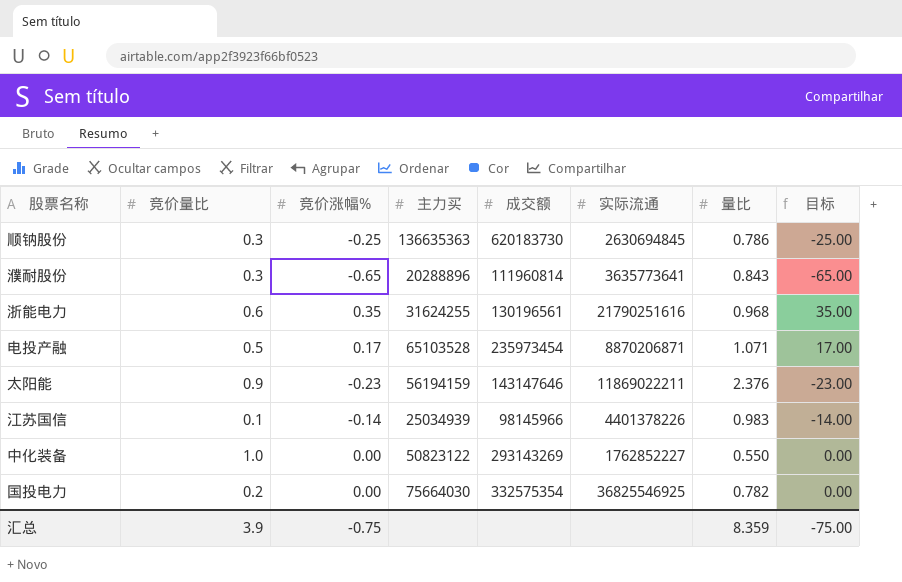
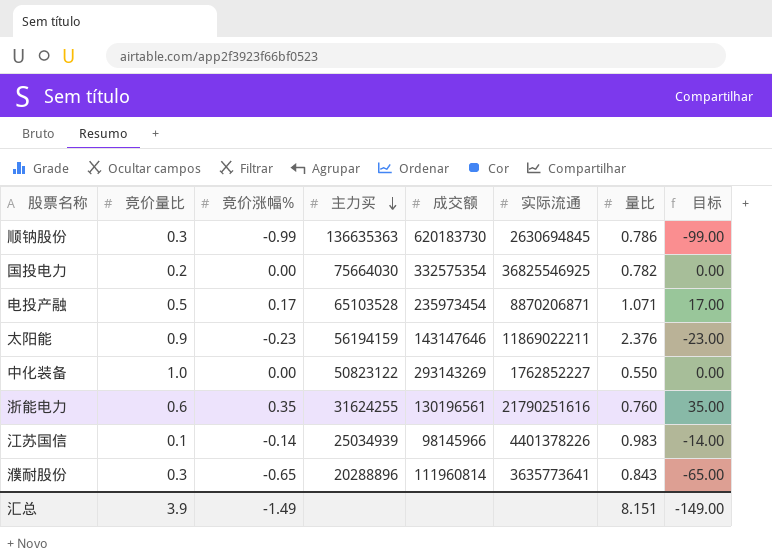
row order: none -> 主力买 descending
顺钠股份 | 竞价涨幅%: -0.25 -> -0.99
顺钠股份 | 目标: -25.00 -> -99.00
浙能电力 | 量比: 0.968 -> 0.760
汇总 | 竞价涨幅%: -0.75 -> -1.49
汇总 | 量比: 8.359 -> 8.151
汇总 | 目标: -75.00 -> -149.00

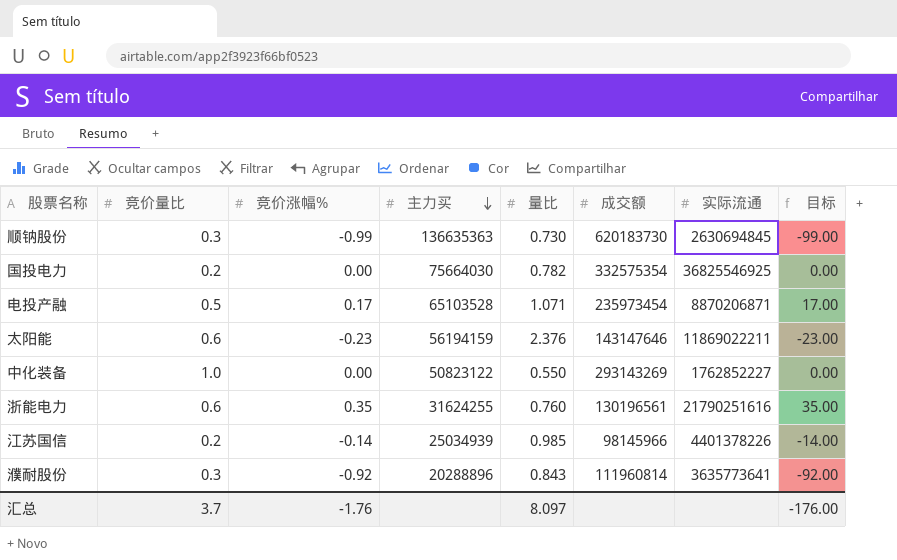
column 量比 | position: 7 -> 5
顺钠股份 | 量比: 0.786 -> 0.730
太阳能 | 竞价量比: 0.9 -> 0.6
江苏国信 | 竞价量比: 0.1 -> 0.2
江苏国信 | 量比: 0.983 -> 0.985
濮耐股份 | 竞价涨幅%: -0.65 -> -0.92
濮耐股份 | 目标: -65.00 -> -92.00
汇总 | 竞价量比: 3.9 -> 3.7
汇总 | 竞价涨幅%: -1.49 -> -1.76
汇总 | 量比: 8.151 -> 8.097
汇总 | 目标: -149.00 -> -176.00

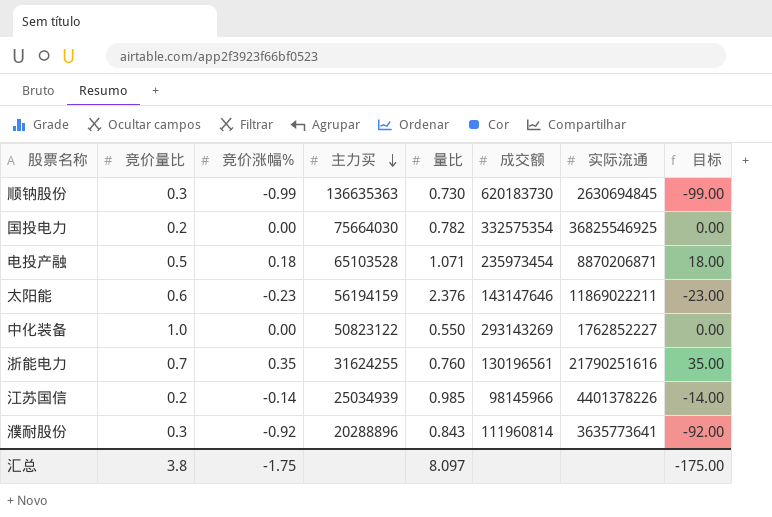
电投产融 | 竞价涨幅%: 0.17 -> 0.18
电投产融 | 目标: 17.00 -> 18.00
浙能电力 | 竞价量比: 0.6 -> 0.7
汇总 | 竞价量比: 3.7 -> 3.8
汇总 | 竞价涨幅%: -1.76 -> -1.75
汇总 | 目标: -176.00 -> -175.00

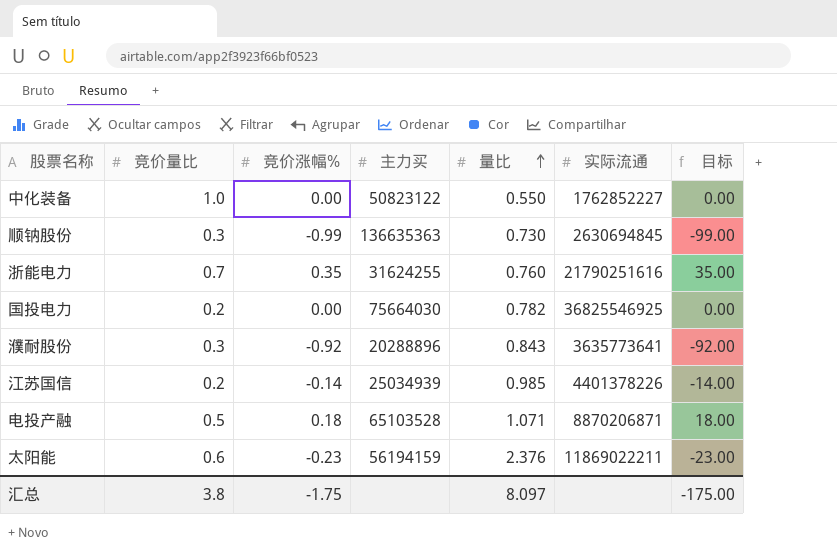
row order: 主力买 descending -> 量比 ascending
column 成交额 | position: 6 -> none

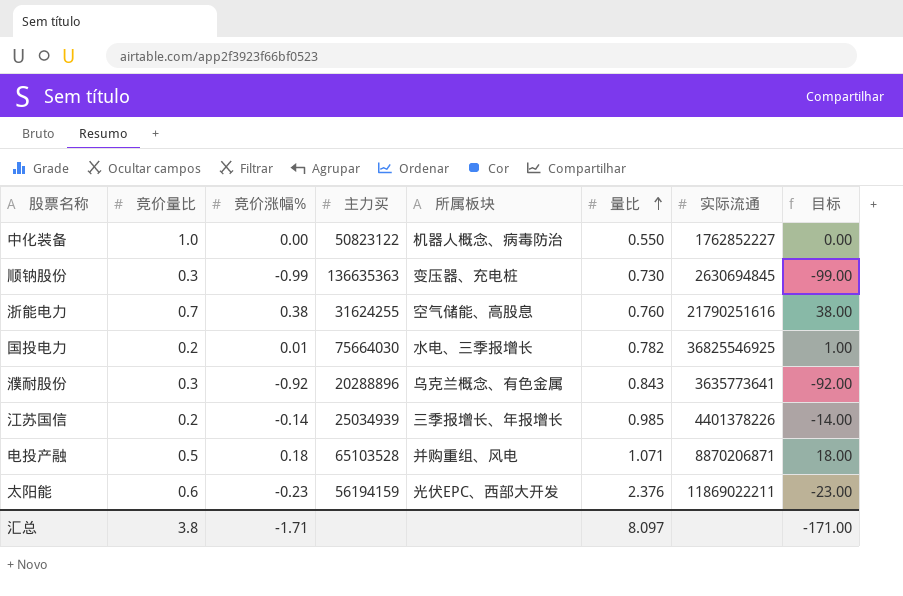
column 所属板块 | position: none -> 5
浙能电力 | 竞价涨幅%: 0.35 -> 0.38
浙能电力 | 目标: 35.00 -> 38.00
国投电力 | 竞价涨幅%: 0.00 -> 0.01
国投电力 | 目标: 0.00 -> 1.00
汇总 | 竞价涨幅%: -1.75 -> -1.71
汇总 | 目标: -175.00 -> -171.00

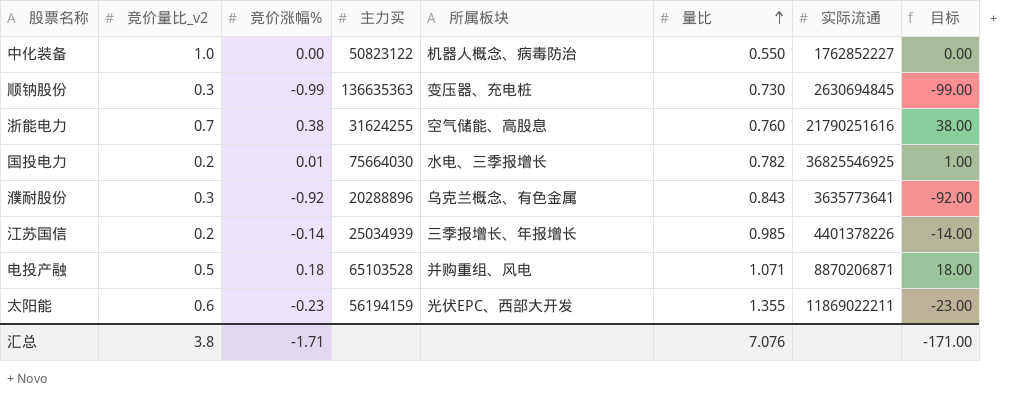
column name: 竞价量比 -> 竞价量比_v2
太阳能 | 量比: 2.376 -> 1.355
汇总 | 量比: 8.097 -> 7.076

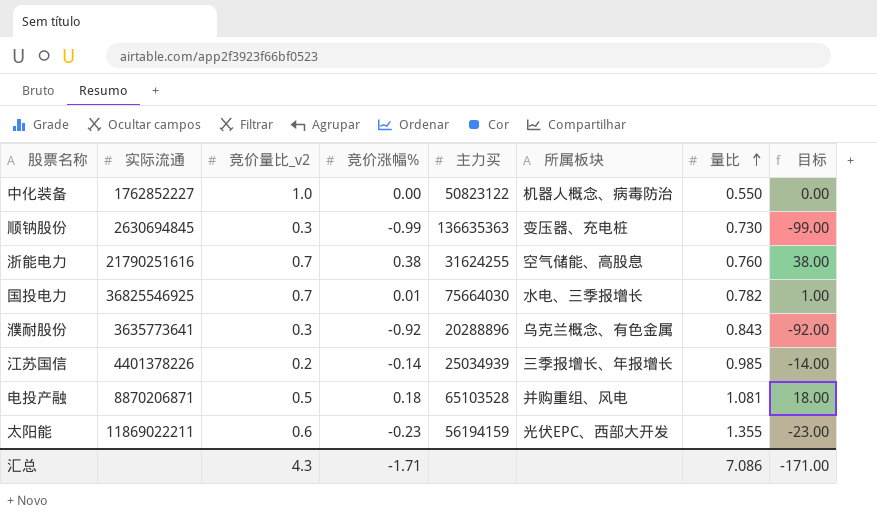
column 实际流通 | position: 7 -> 2
国投电力 | 竞价量比_v2: 0.2 -> 0.7
电投产融 | 量比: 1.071 -> 1.081
汇总 | 竞价量比_v2: 3.8 -> 4.3
汇总 | 量比: 7.076 -> 7.086

